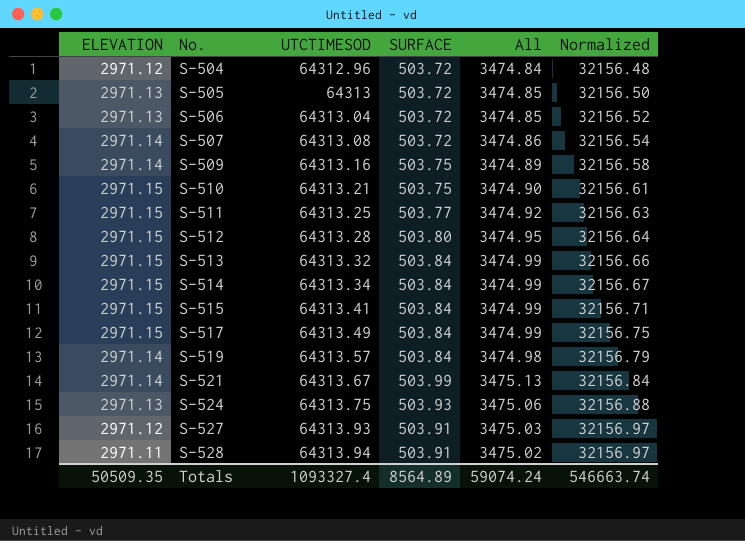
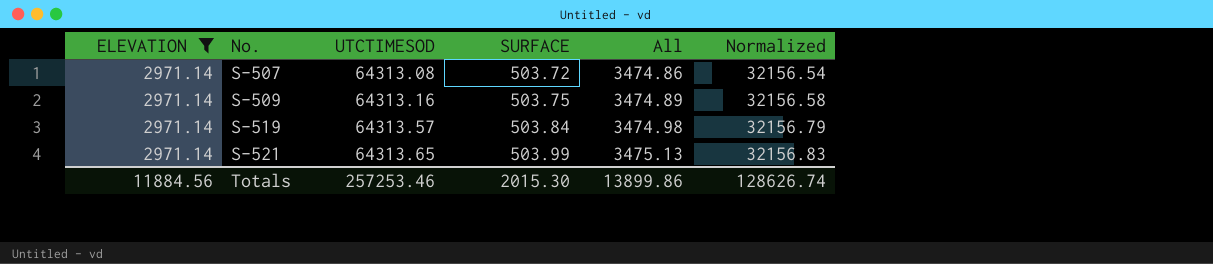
filter: none -> ELEVATION = 2971.14
S-521 | UTCTIMESOD: 64313.67 -> 64313.65
S-521 | Normalized: 32156.84 -> 32156.83
Totals | ELEVATION: 50509.35 -> 11884.56
Totals | UTCTIMESOD: 1093327.4 -> 257253.46
Totals | SURFACE: 8564.89 -> 2015.30
Totals | All: 59074.24 -> 13899.86
Totals | Normalized: 546663.74 -> 128626.74

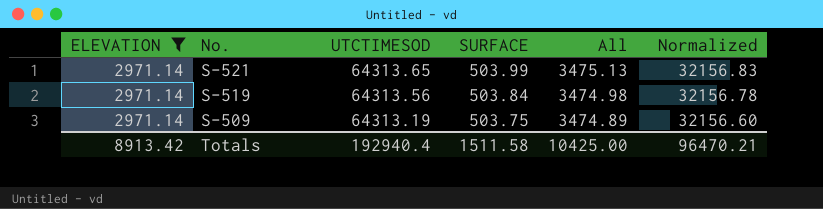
row order: No. ascending -> No. descending
row S-507: 2971.14 | 64313.08 | 503.72 | 3474.86 | 32156.54 -> none
S-519 | UTCTIMESOD: 64313.57 -> 64313.56
S-519 | Normalized: 32156.79 -> 32156.78
S-509 | UTCTIMESOD: 64313.16 -> 64313.19
S-509 | Normalized: 32156.58 -> 32156.60
Totals | ELEVATION: 11884.56 -> 8913.42
Totals | UTCTIMESOD: 257253.46 -> 192940.4
Totals | SURFACE: 2015.30 -> 1511.58
Totals | All: 13899.86 -> 10425.00
Totals | Normalized: 128626.74 -> 96470.21

